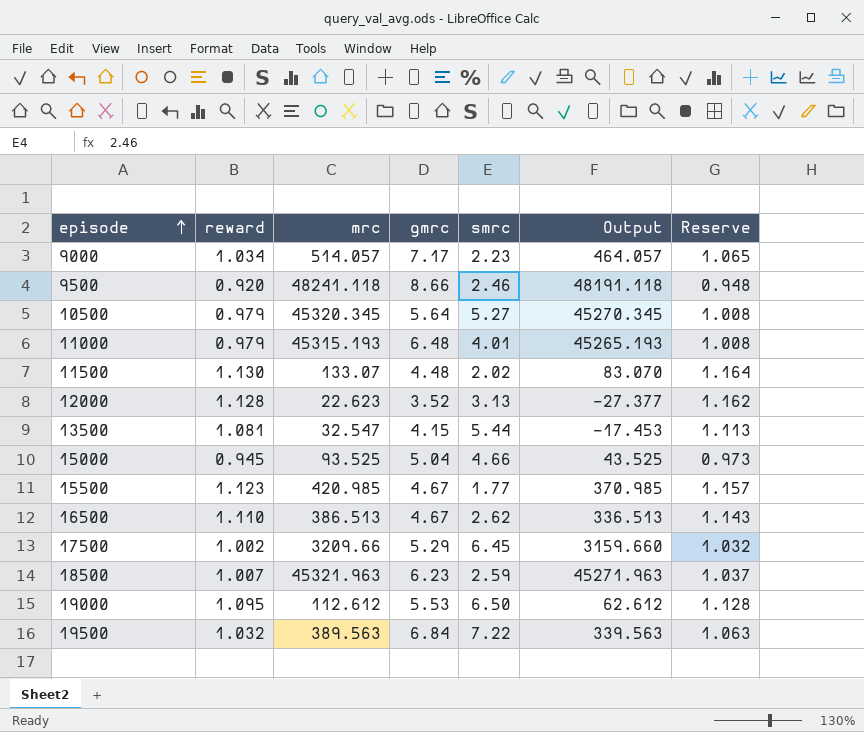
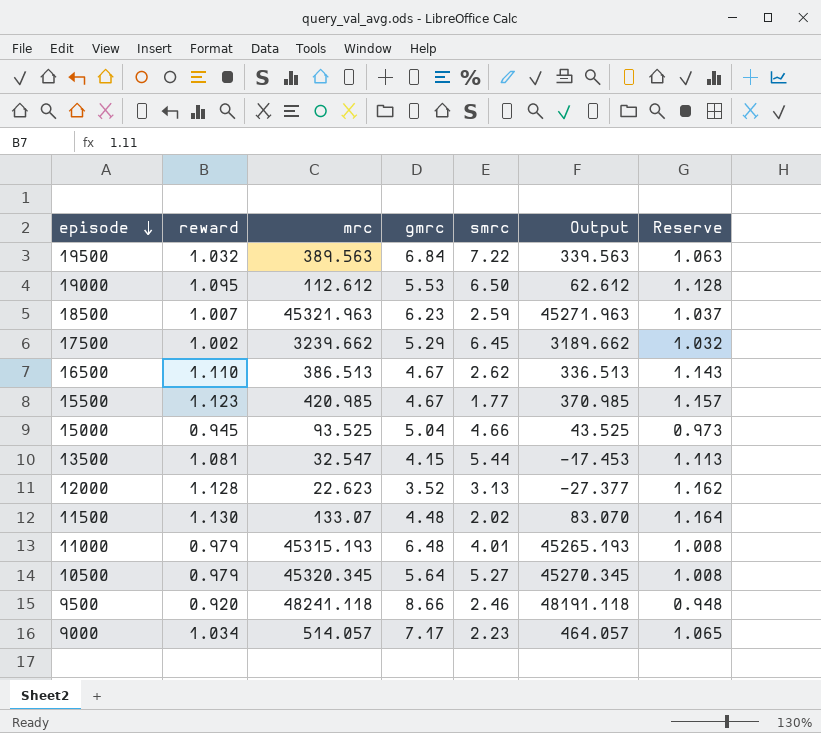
row order: episode ascending -> episode descending
17500 | mrc: 3209.66 -> 3239.662
17500 | Output: 3159.660 -> 3189.662

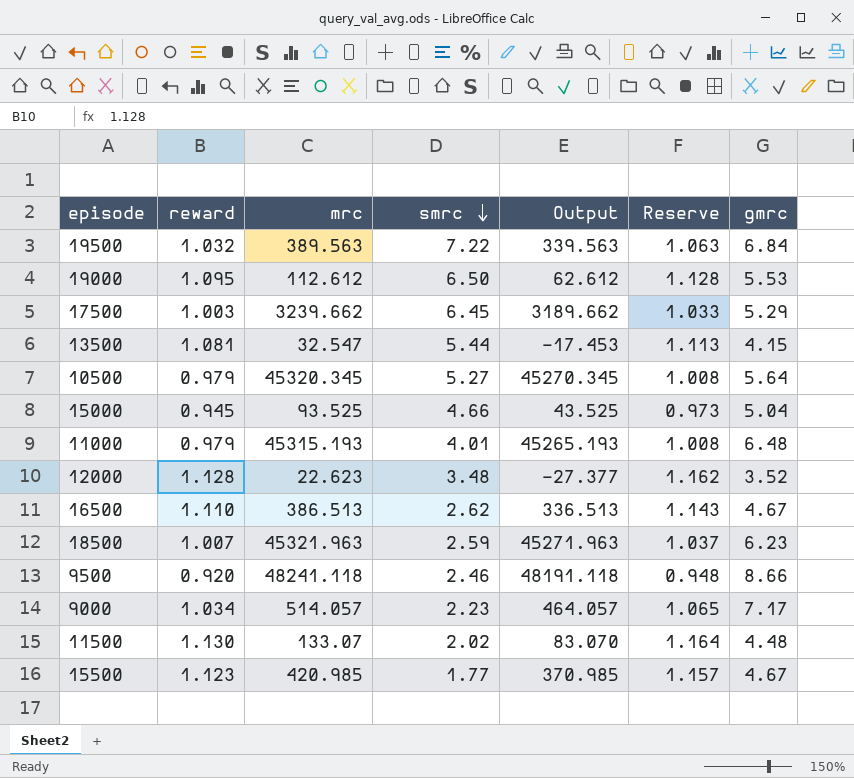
row order: episode descending -> smrc descending
column gmrc | position: 4 -> 7
17500 | reward: 1.002 -> 1.003
17500 | Reserve: 1.032 -> 1.033
12000 | smrc: 3.13 -> 3.48

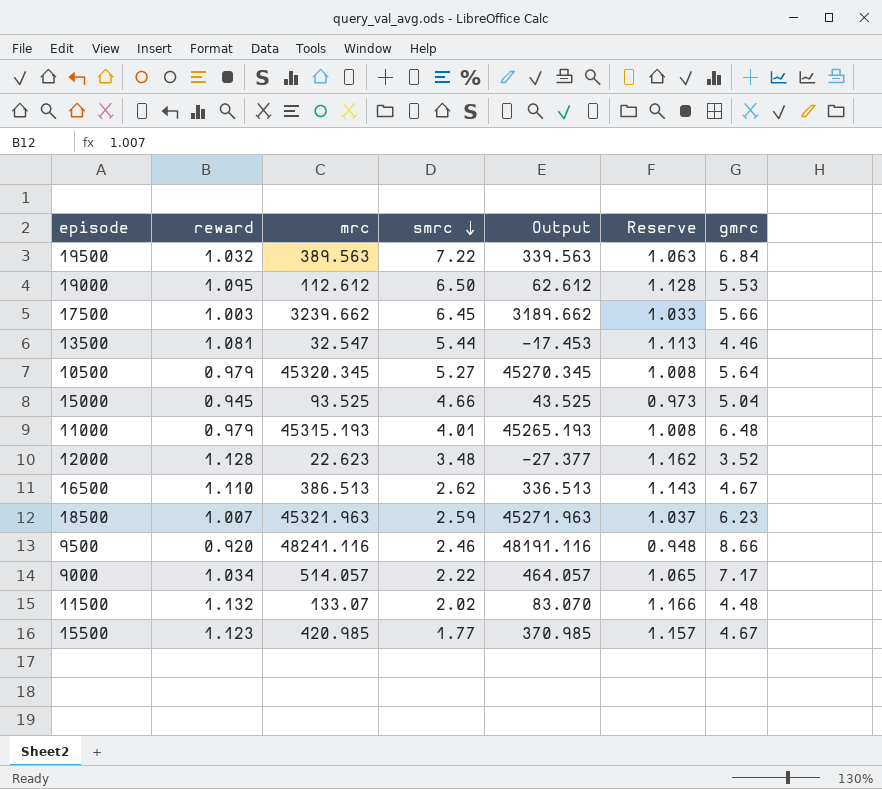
17500 | gmrc: 5.29 -> 5.66
13500 | gmrc: 4.15 -> 4.46
9500 | mrc: 48241.118 -> 48241.116
9500 | Output: 48191.118 -> 48191.116
9000 | smrc: 2.23 -> 2.22
11500 | reward: 1.130 -> 1.132
11500 | Reserve: 1.164 -> 1.166

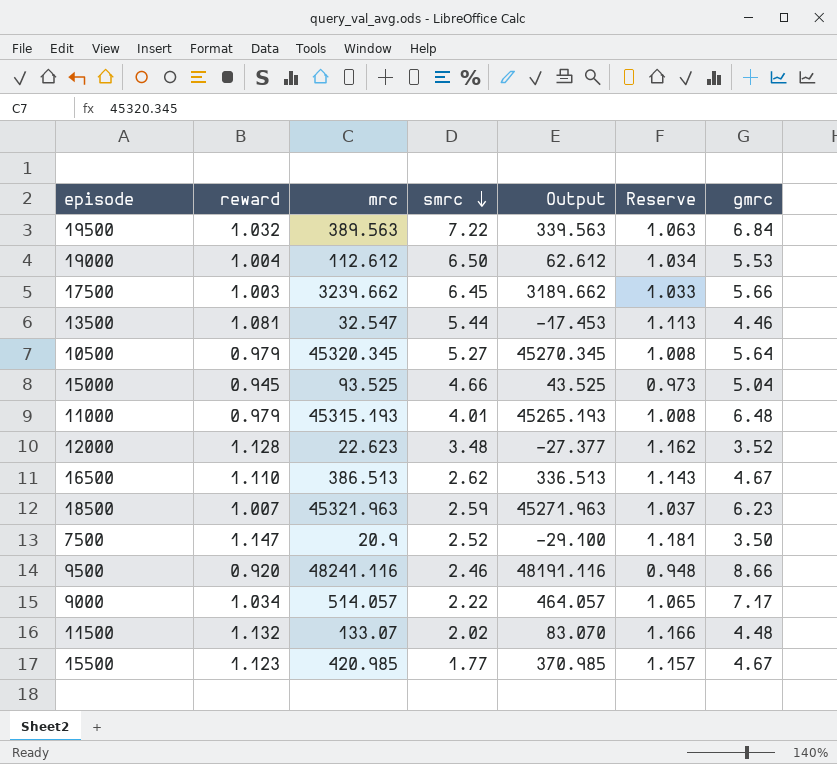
19000 | reward: 1.095 -> 1.004
19000 | Reserve: 1.128 -> 1.034
row 7500: none -> 1.147 | 20.9 | 2.52 | -29.100 | 1.181 | 3.50

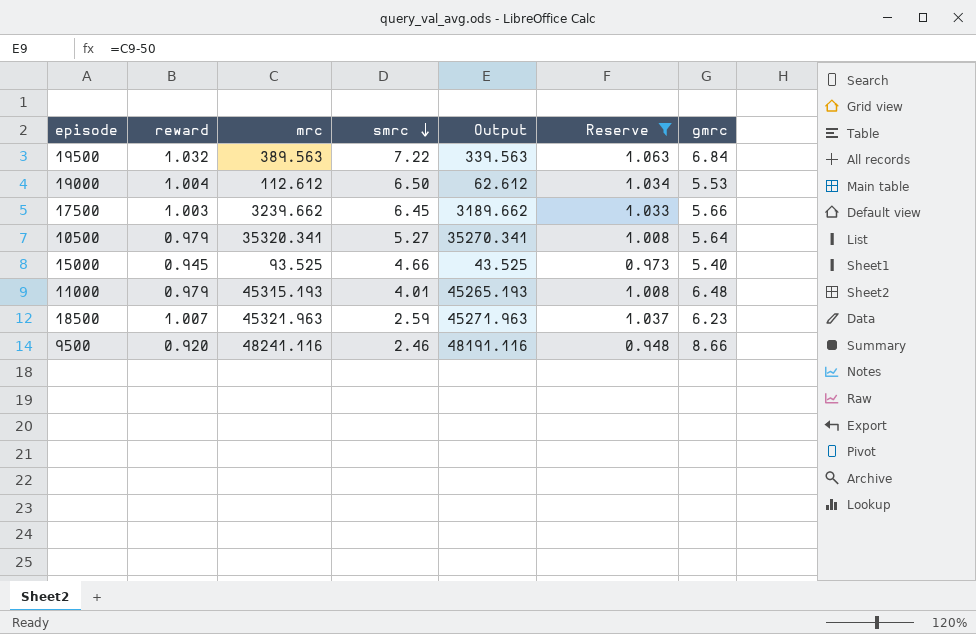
filter: none -> Reserve <= 1.063
10500 | mrc: 45320.345 -> 35320.341
10500 | Output: 45270.345 -> 35270.341
15000 | gmrc: 5.04 -> 5.40

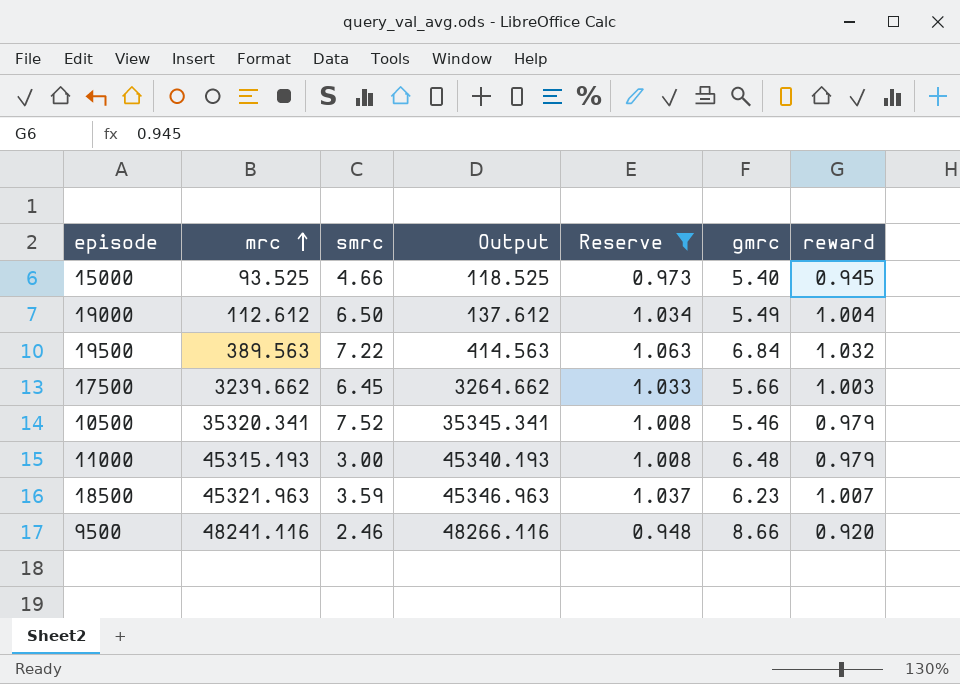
row order: smrc descending -> mrc ascending
column Output | formula: [mrc] - 50 -> [mrc] + 25
column reward | position: 2 -> 7
19000 | gmrc: 5.53 -> 5.49
10500 | smrc: 5.27 -> 7.52
10500 | gmrc: 5.64 -> 5.46
11000 | smrc: 4.01 -> 3.00
18500 | smrc: 2.59 -> 3.59

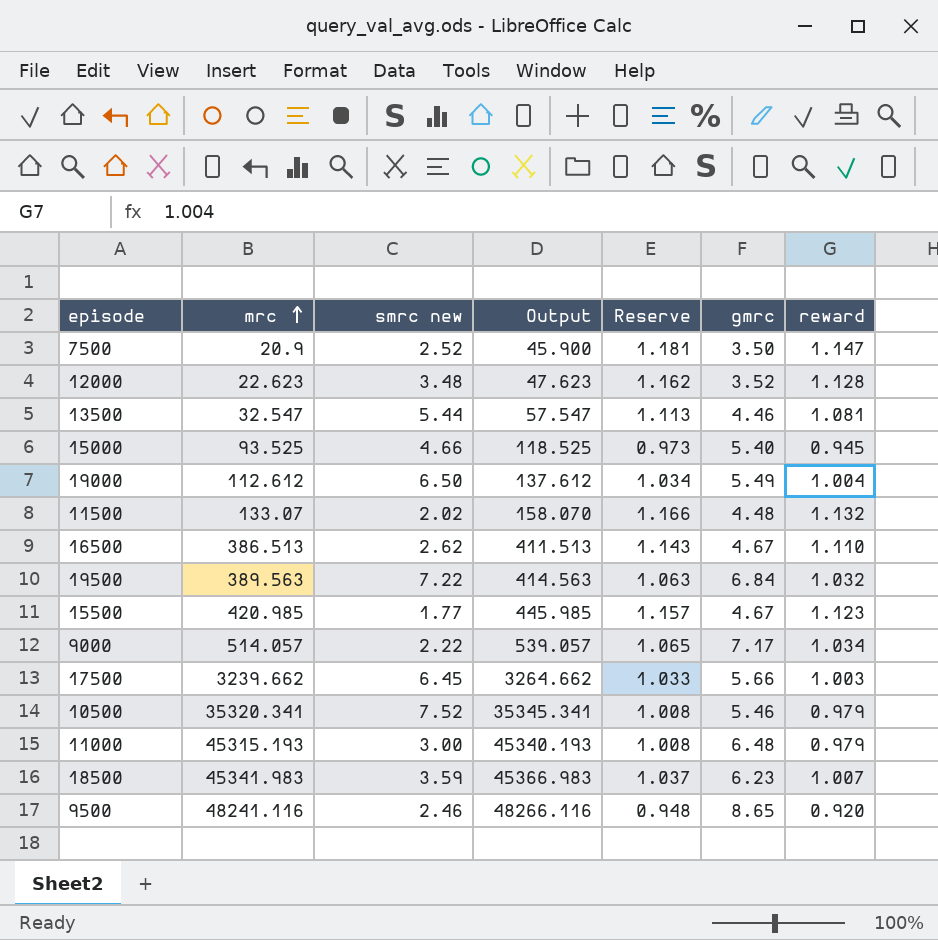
filter: Reserve <= 1.063 -> none
column name: smrc -> smrc new
18500 | mrc: 45321.963 -> 45341.983
18500 | Output: 45346.963 -> 45366.983
9500 | gmrc: 8.66 -> 8.65

